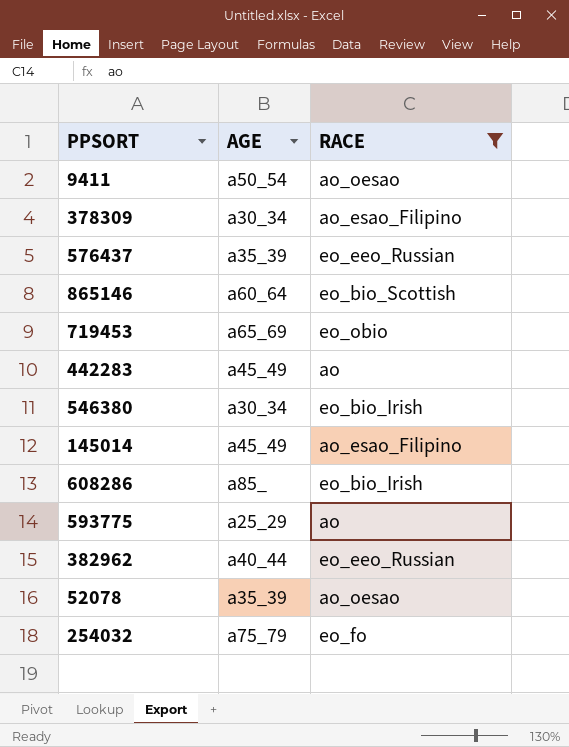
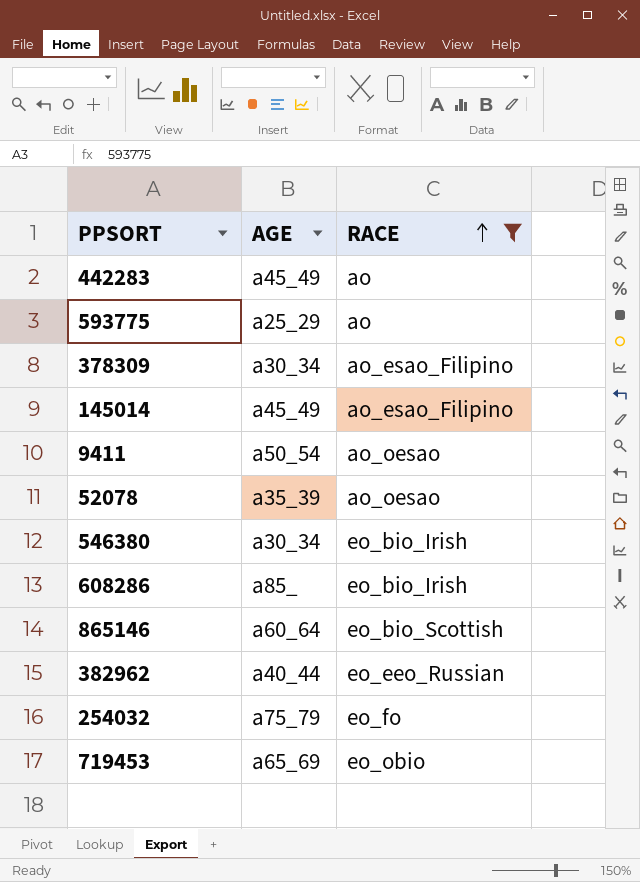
row order: none -> RACE ascending
row 576437: a35_39 | eo_eeo_Russian -> none

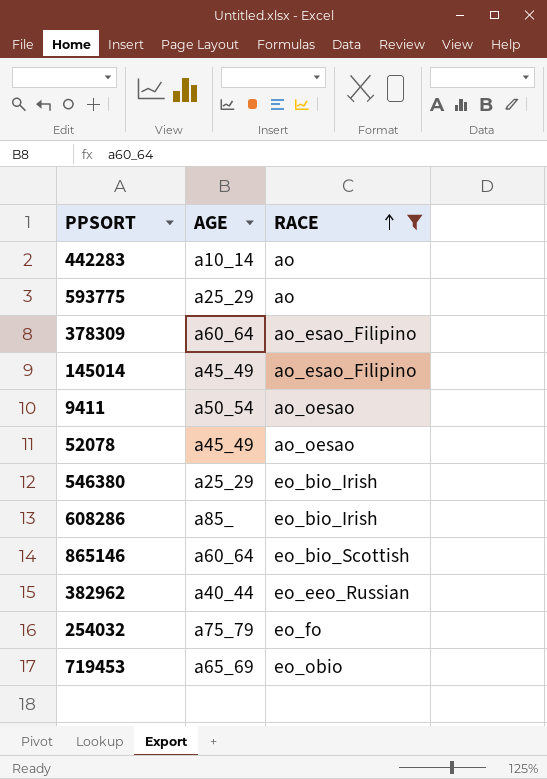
442283 | AGE: a45_49 -> a10_14
378309 | AGE: a30_34 -> a60_64
52078 | AGE: a35_39 -> a45_49
546380 | AGE: a30_34 -> a25_29

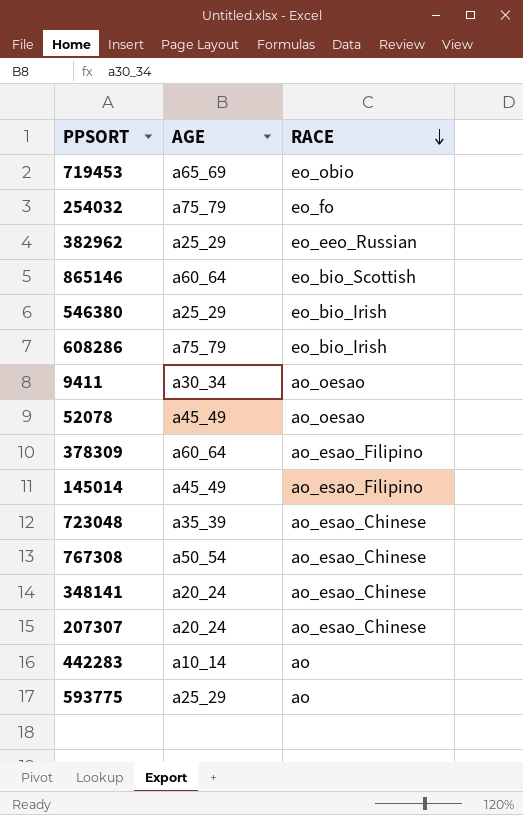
filter: RACE != ao_esao_Chinese -> none
row order: RACE ascending -> RACE descending
382962 | AGE: a40_44 -> a25_29
608286 | AGE: a85_ -> a75_79
9411 | AGE: a50_54 -> a30_34

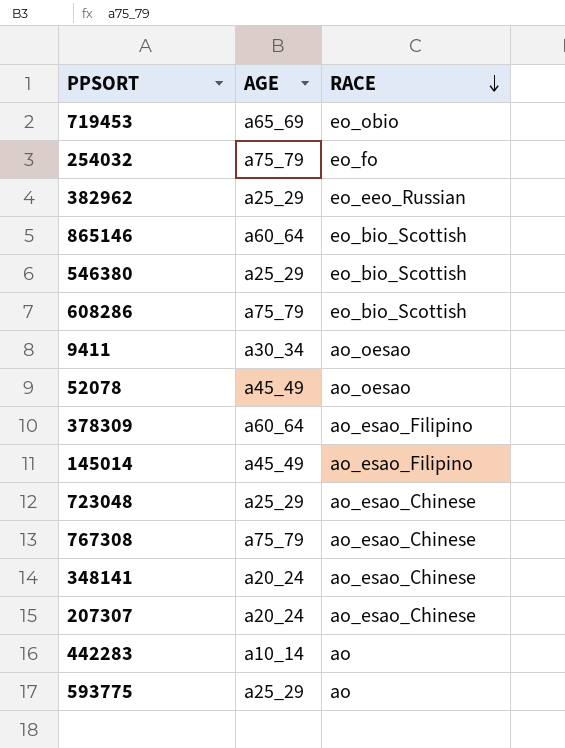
546380 | RACE: eo_bio_Irish -> eo_bio_Scottish
608286 | RACE: eo_bio_Irish -> eo_bio_Scottish
723048 | AGE: a35_39 -> a25_29
767308 | AGE: a50_54 -> a75_79

